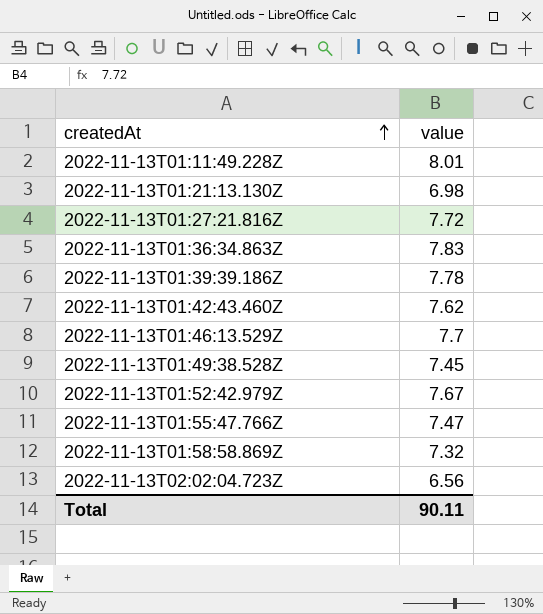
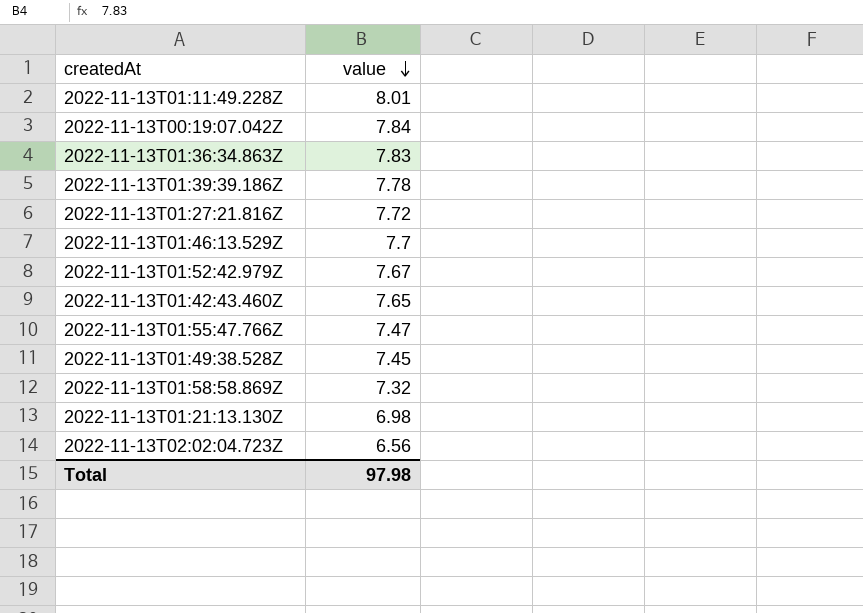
row order: createdAt ascending -> value descending
row 2022-11-13T00:19:07.042Z: none -> 7.84
2022-11-13T01:42:43.460Z | value: 7.62 -> 7.65
Total | value: 90.11 -> 97.98

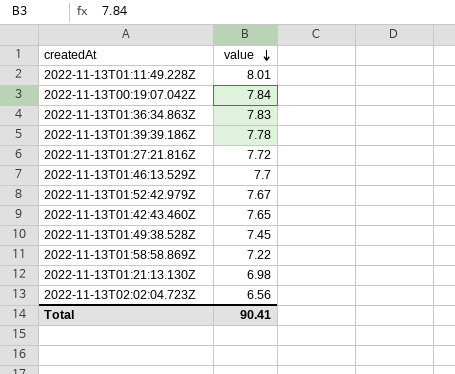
row 2022-11-13T01:55:47.766Z: 7.47 -> none
2022-11-13T01:58:58.869Z | value: 7.32 -> 7.22
Total | value: 97.98 -> 90.41

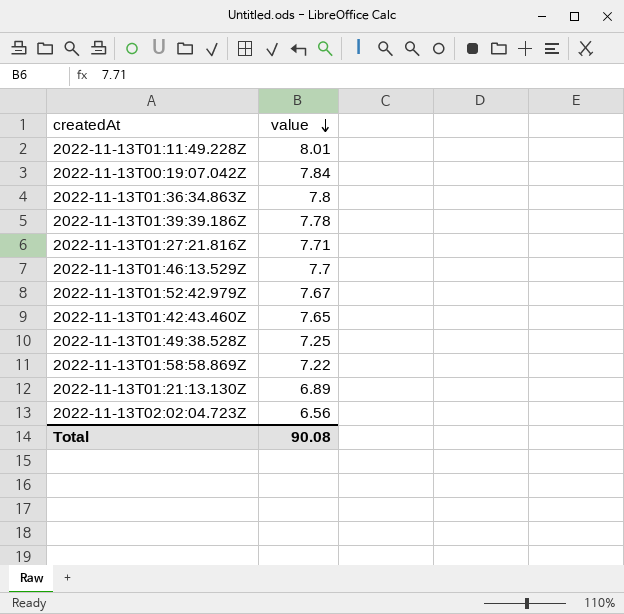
2022-11-13T01:36:34.863Z | value: 7.83 -> 7.8
2022-11-13T01:27:21.816Z | value: 7.72 -> 7.71
2022-11-13T01:49:38.528Z | value: 7.45 -> 7.25
2022-11-13T01:21:13.130Z | value: 6.98 -> 6.89
Total | value: 90.41 -> 90.08

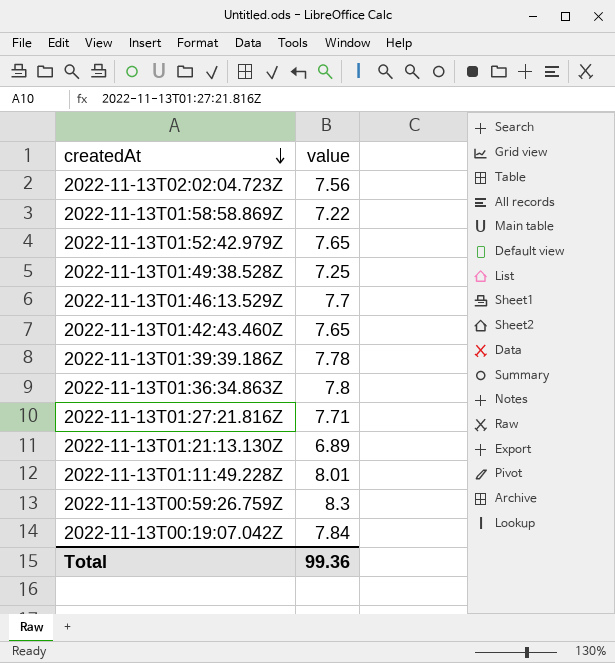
row order: value descending -> createdAt descending
2022-11-13T02:02:04.723Z | value: 6.56 -> 7.56
2022-11-13T01:52:42.979Z | value: 7.67 -> 7.65
row 2022-11-13T00:59:26.759Z: none -> 8.3
Total | value: 90.08 -> 99.36

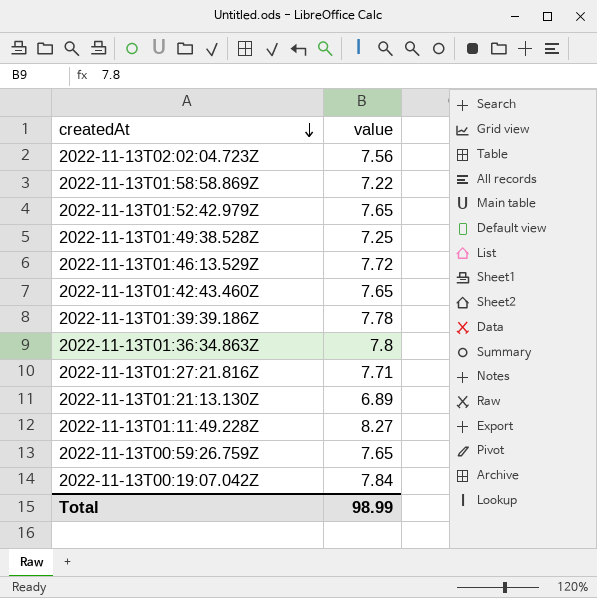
2022-11-13T01:46:13.529Z | value: 7.7 -> 7.72
2022-11-13T01:11:49.228Z | value: 8.01 -> 8.27
2022-11-13T00:59:26.759Z | value: 8.3 -> 7.65
Total | value: 99.36 -> 98.99

